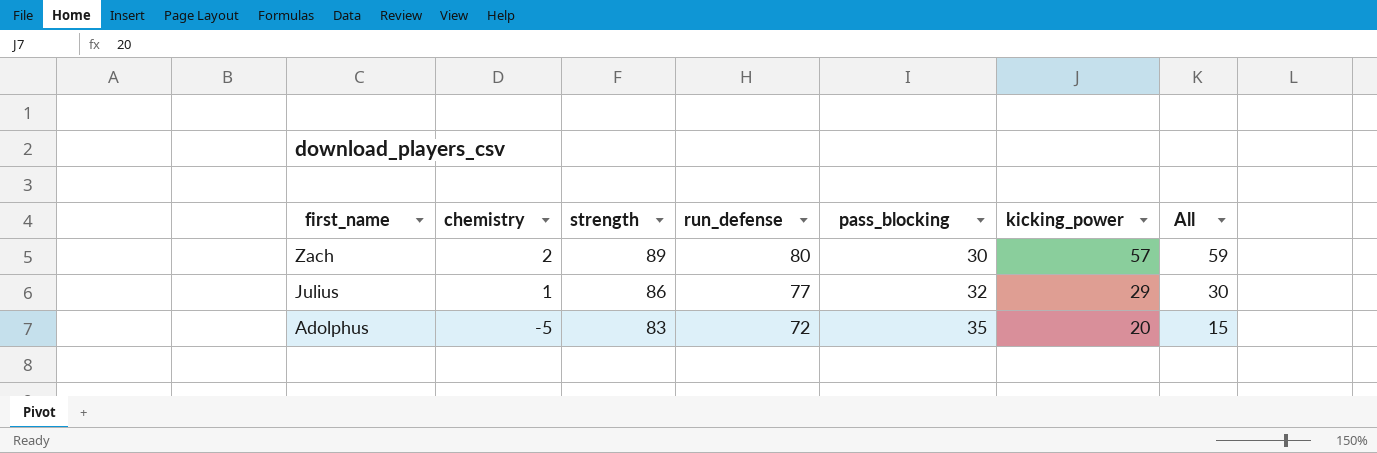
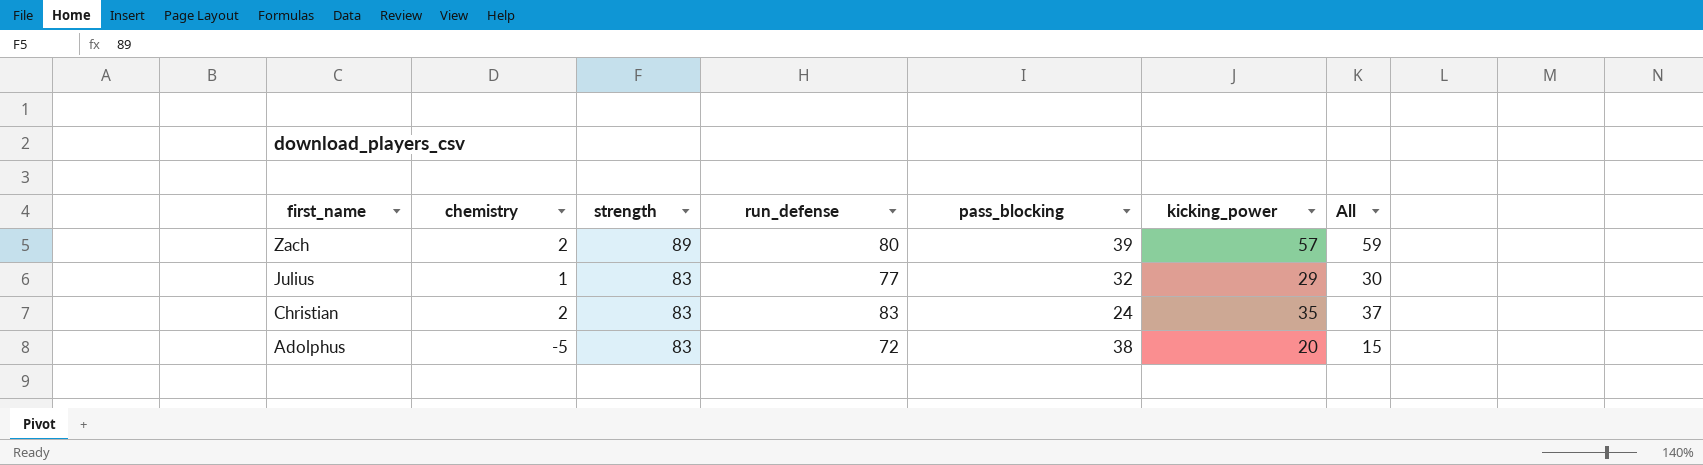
Zach | pass_blocking: 30 -> 39
Julius | strength: 86 -> 83
row Christian: none -> 2 | 83 | 83 | 24 | 35 | 37
Adolphus | pass_blocking: 35 -> 38

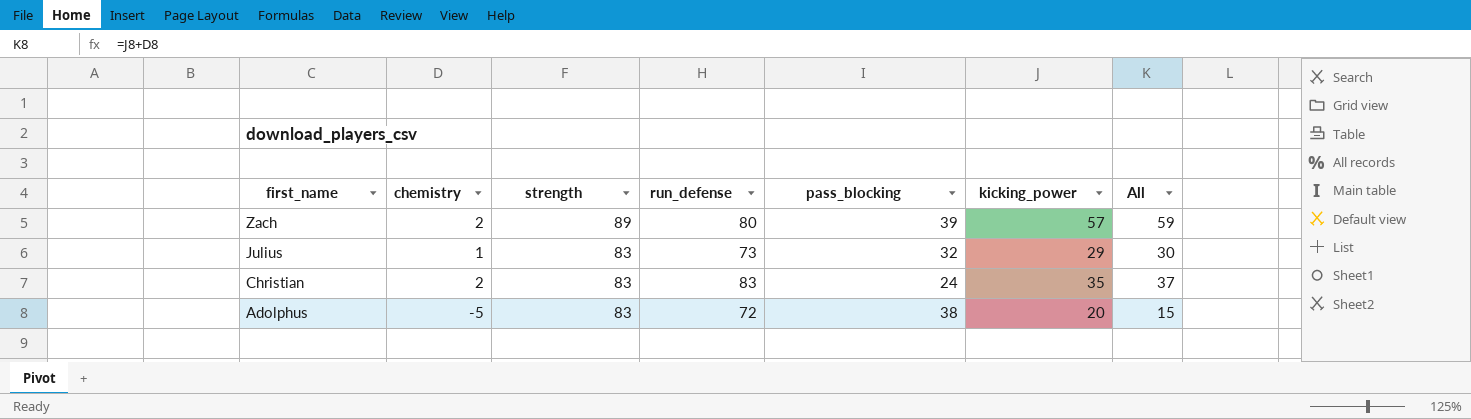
Julius | run_defense: 77 -> 73

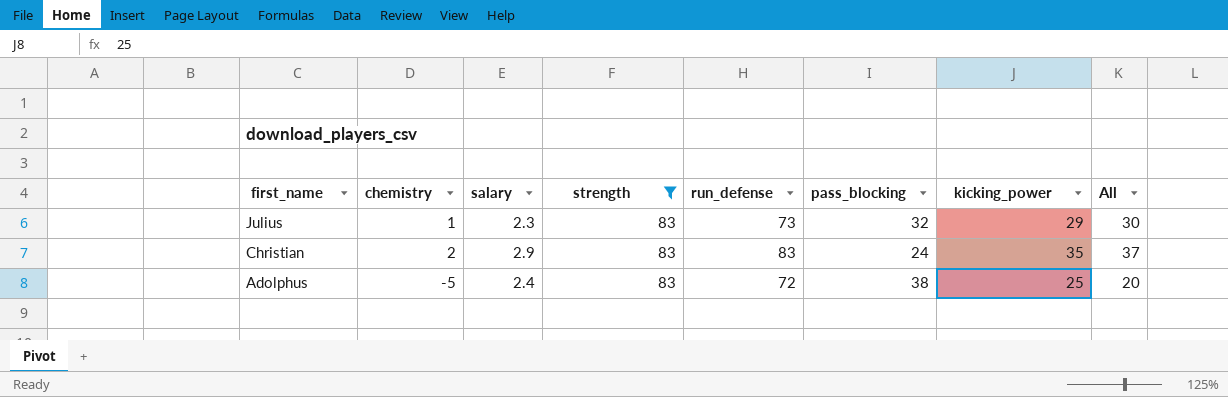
filter: none -> strength = 83
column salary | position: none -> 3
Adolphus | kicking_power: 20 -> 25
Adolphus | All: 15 -> 20

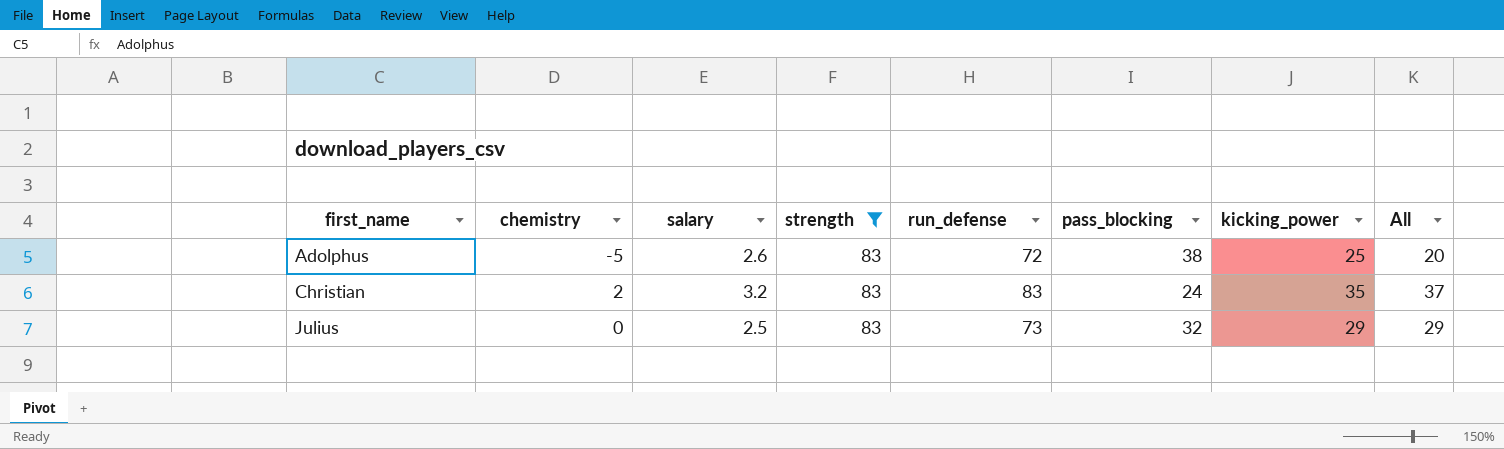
row order: first_name descending -> first_name ascending
Adolphus | salary: 2.4 -> 2.6
Christian | salary: 2.9 -> 3.2
Julius | chemistry: 1 -> 0
Julius | salary: 2.3 -> 2.5
Julius | All: 30 -> 29

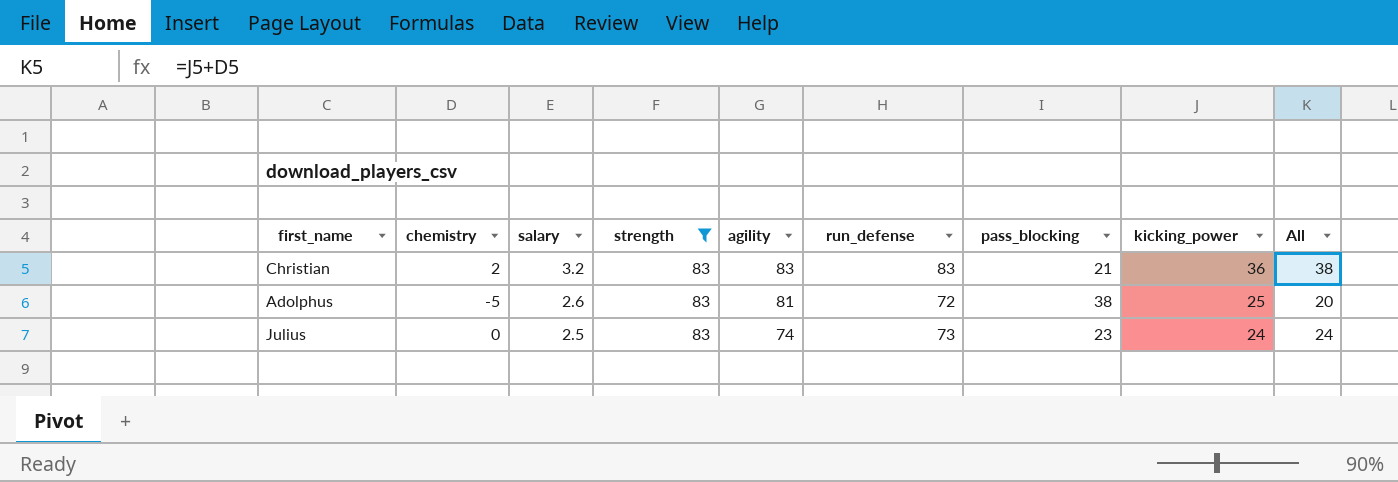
row order: first_name ascending -> salary descending
column agility | position: none -> 5
Christian | pass_blocking: 24 -> 21
Christian | kicking_power: 35 -> 36
Christian | All: 37 -> 38
Julius | pass_blocking: 32 -> 23
Julius | kicking_power: 29 -> 24
Julius | All: 29 -> 24

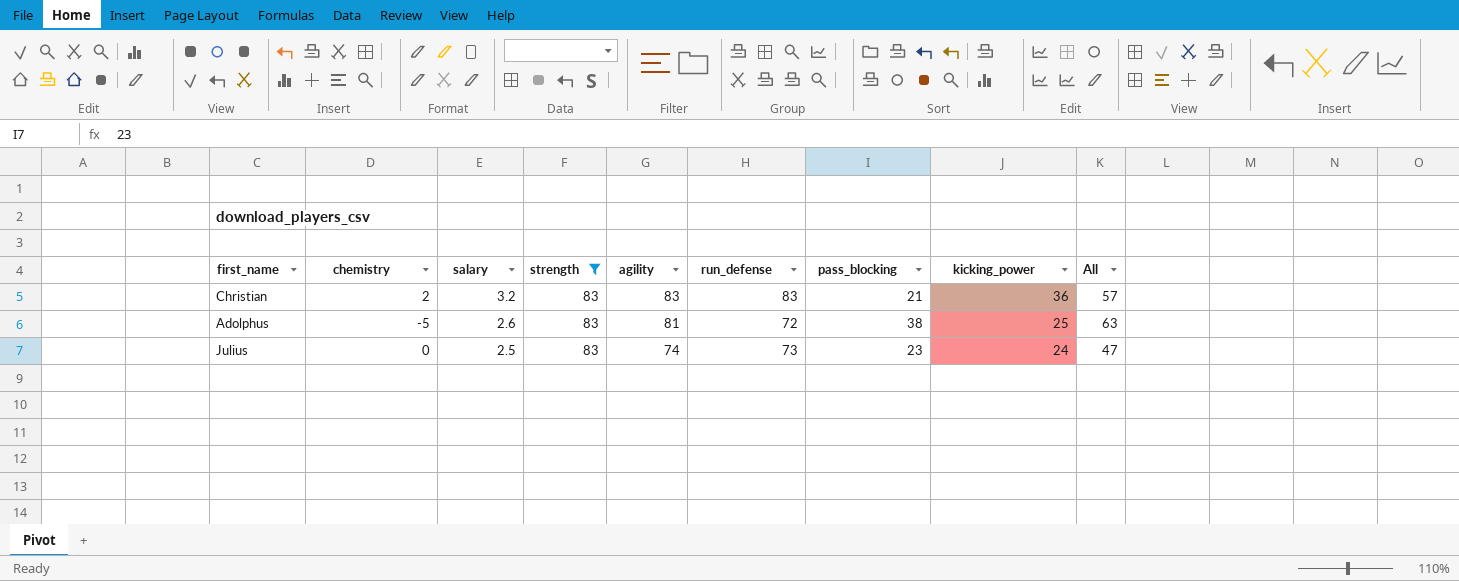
column All | formula: [chemistry] + [kicking_power] -> [pass_blocking] + [kicking_power]

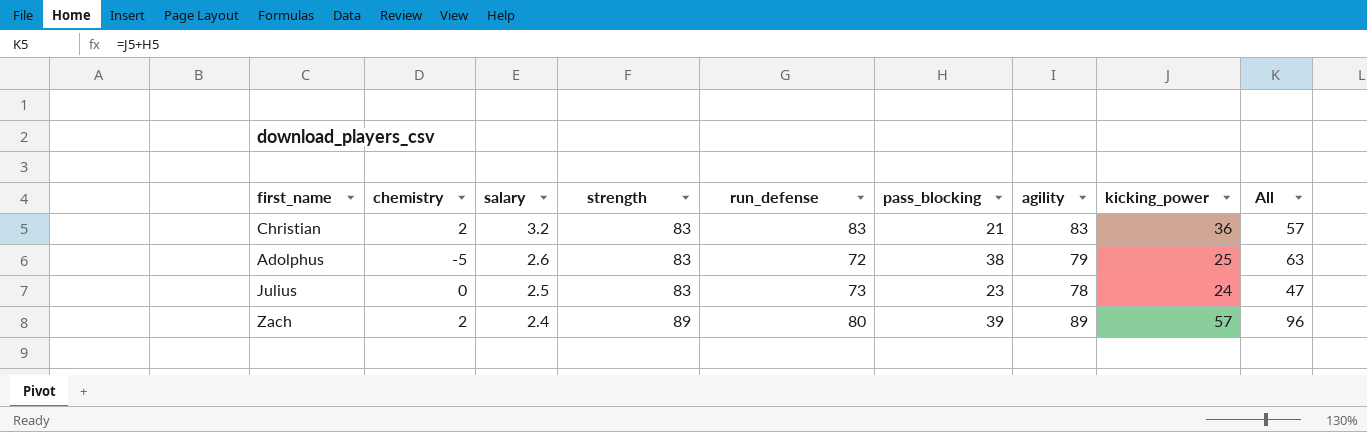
filter: strength = 83 -> none
column agility | position: 5 -> 7
Adolphus | agility: 81 -> 79
Julius | agility: 74 -> 78

